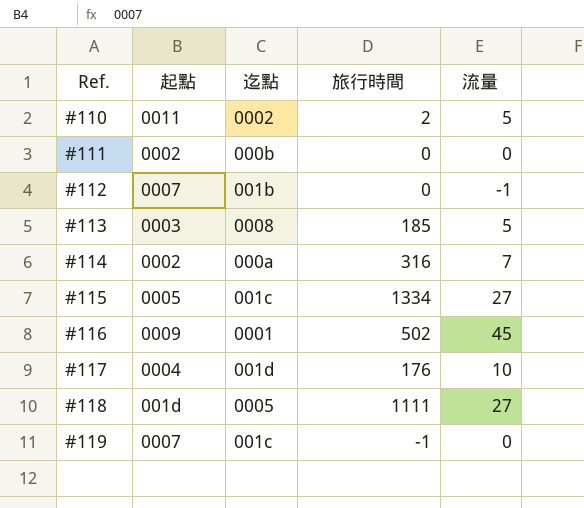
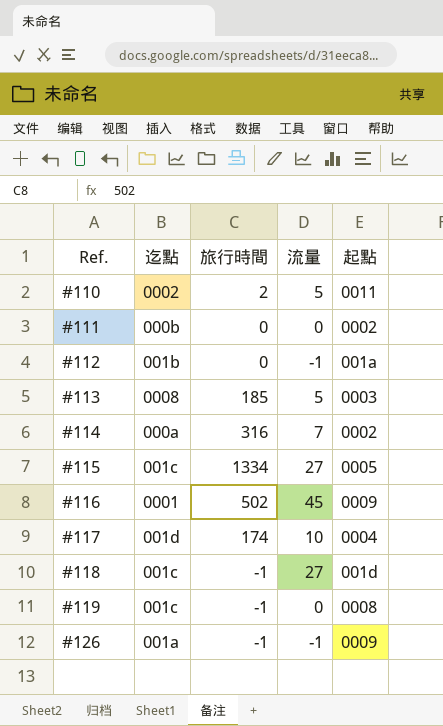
column 起點 | position: 2 -> 5
#112 | 起點: 0007 -> 001a
#117 | 旅行時間: 176 -> 174
#118 | 迄點: 0005 -> 001c
#118 | 旅行時間: 1111 -> -1
#119 | 起點: 0007 -> 0008
row #126: none -> 001a | -1 | -1 | 0009

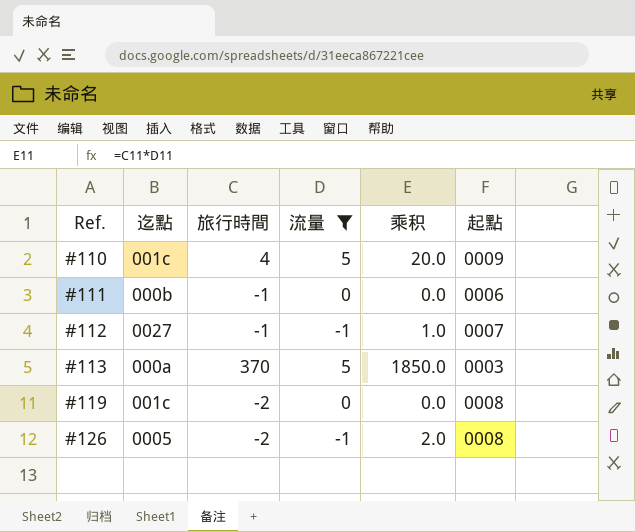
filter: none -> 流量 <= 5
column 乘积 | formula: none -> [旅行時間] * [流量]
#110 | 迄點: 0002 -> 001c
#110 | 旅行時間: 2 -> 4
#110 | 起點: 0011 -> 0009
#111 | 旅行時間: 0 -> -1
#111 | 起點: 0002 -> 0006
#112 | 迄點: 001b -> 0027
#112 | 旅行時間: 0 -> -1
#112 | 起點: 001a -> 0007
#113 | 迄點: 0008 -> 000a
#113 | 旅行時間: 185 -> 370
#119 | 旅行時間: -1 -> -2
#126 | 迄點: 001a -> 0005
#126 | 旅行時間: -1 -> -2
#126 | 起點: 0009 -> 0008

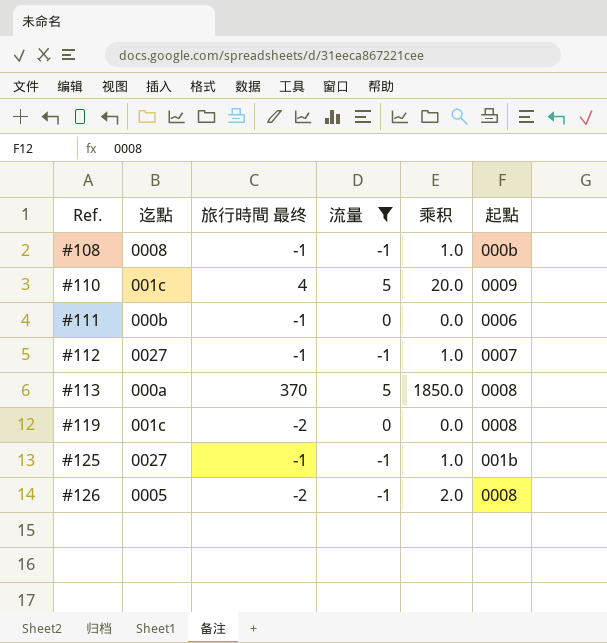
column name: 旅行時間 -> 旅行時間 最终
row #108: none -> 0008 | -1 | -1 | 1.0 | 000b
#113 | 起點: 0003 -> 0008
row #125: none -> 0027 | -1 | -1 | 1.0 | 001b

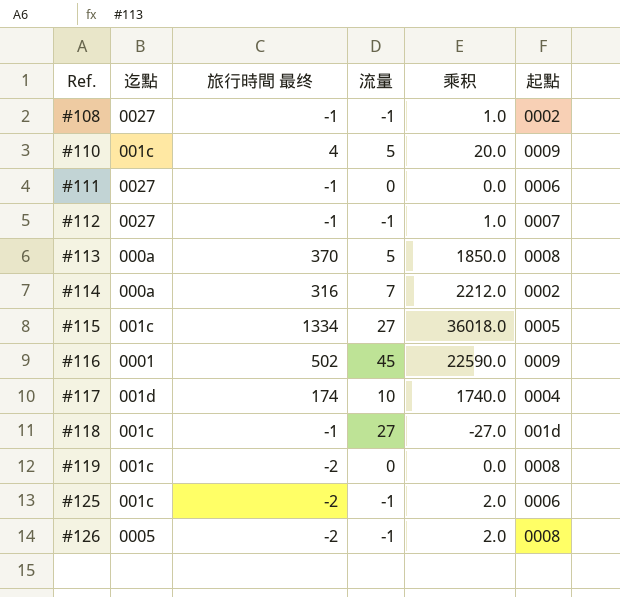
filter: 流量 <= 5 -> none
#108 | 迄點: 0008 -> 0027
#108 | 起點: 000b -> 0002
#111 | 迄點: 000b -> 0027
#125 | 迄點: 0027 -> 001c
#125 | 旅行時間 最终: -1 -> -2
#125 | 乘积: 1.0 -> 2.0
#125 | 起點: 001b -> 0006

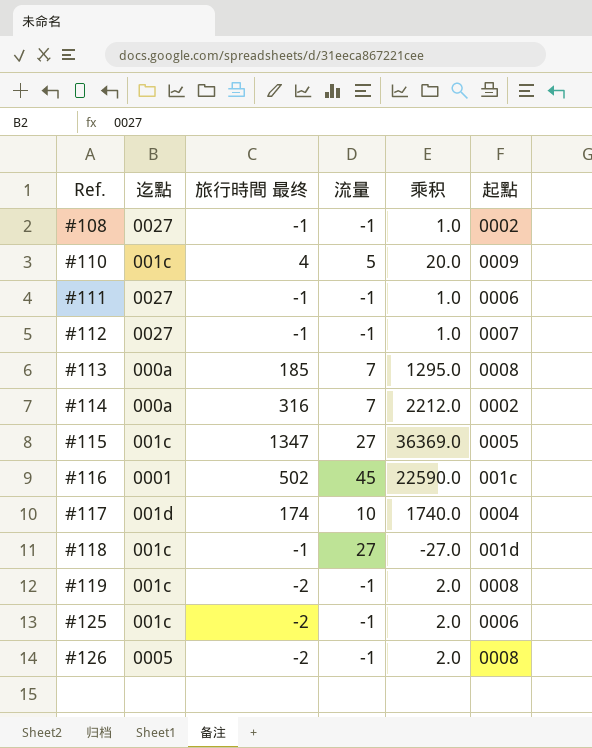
#111 | 流量: 0 -> -1
#111 | 乘积: 0.0 -> 1.0
#113 | 旅行時間 最终: 370 -> 185
#113 | 流量: 5 -> 7
#113 | 乘积: 1850.0 -> 1295.0
#115 | 旅行時間 最终: 1334 -> 1347
#115 | 乘积: 36018.0 -> 36369.0
#116 | 起點: 0009 -> 001c
#119 | 流量: 0 -> -1
#119 | 乘积: 0.0 -> 2.0

